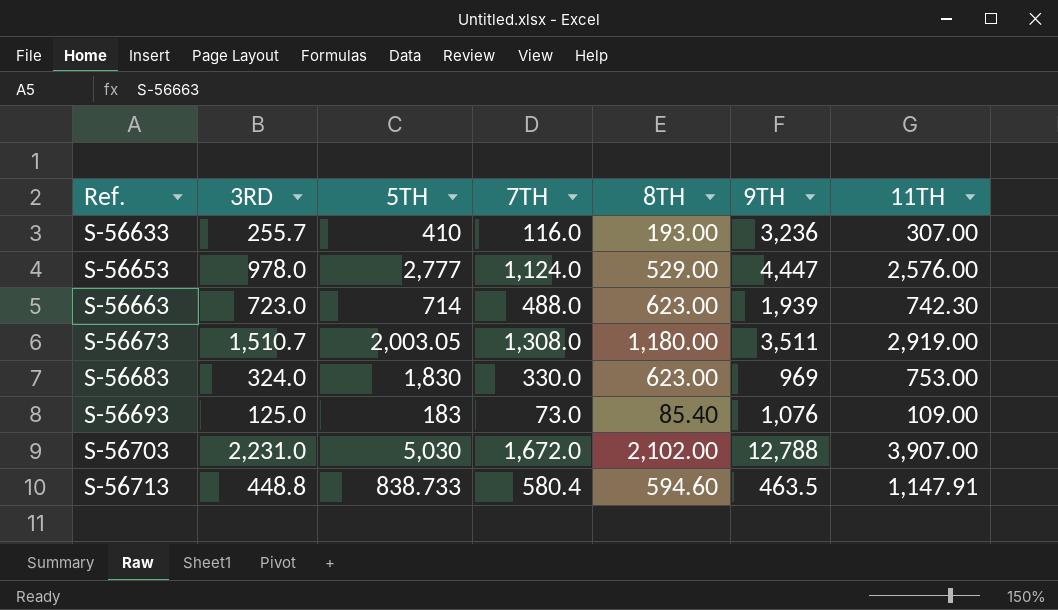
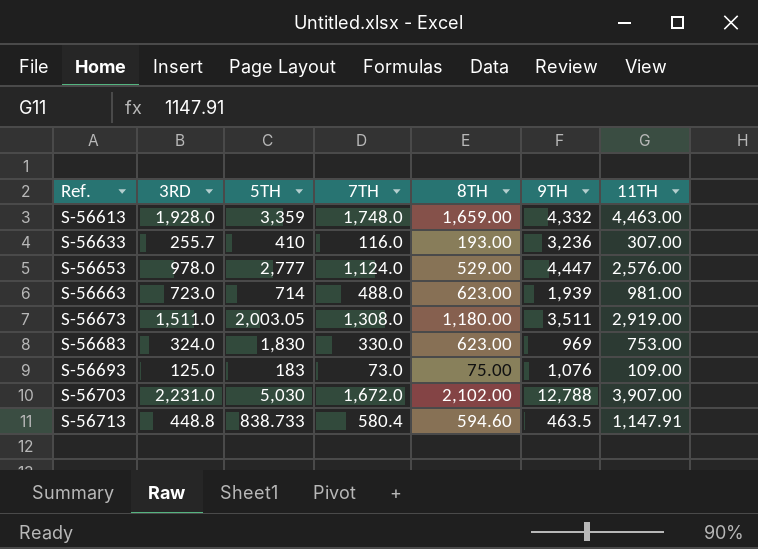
row S-56613: none -> 1,928.0 | 3,359 | 1,748.0 | 1,659.00 | 4,332 | 4,463.00
S-56663 | 11TH: 742.30 -> 981.00
S-56673 | 3RD: 1,510.7 -> 1,511.0
S-56693 | 8TH: 85.40 -> 75.00

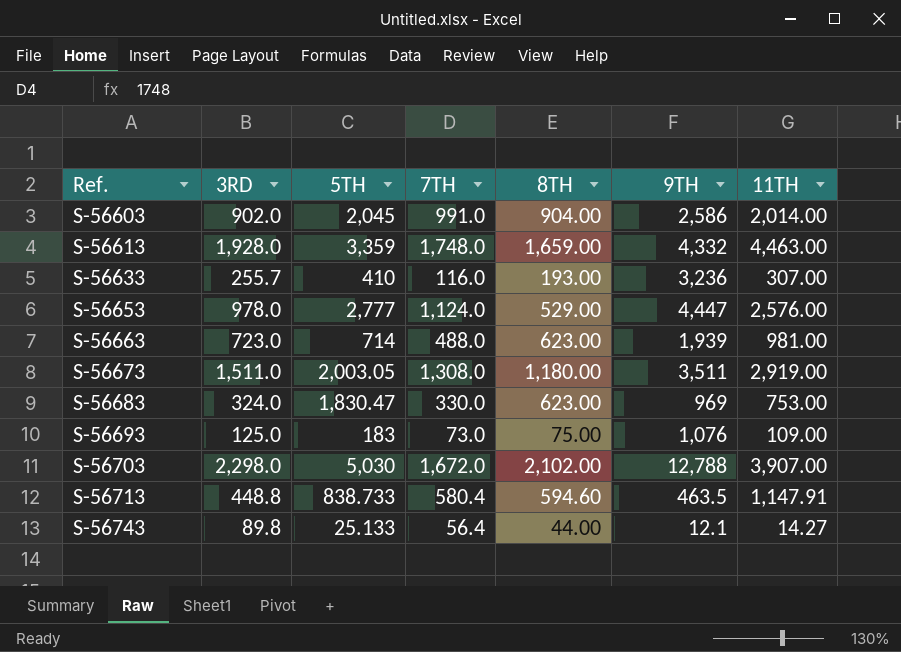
row S-56603: none -> 902.0 | 2,045 | 991.0 | 904.00 | 2,586 | 2,014.00
S-56683 | 5TH: 1,830 -> 1,830.47
S-56703 | 3RD: 2,231.0 -> 2,298.0
row S-56743: none -> 89.8 | 25.133 | 56.4 | 44.00 | 12.1 | 14.27

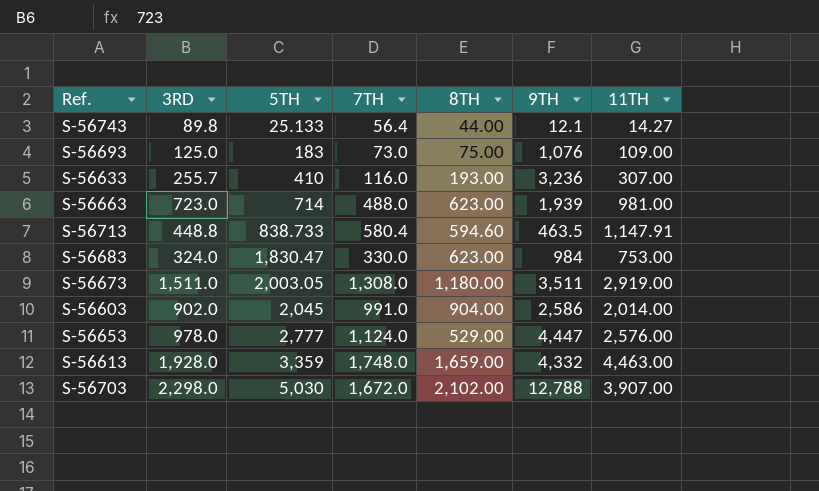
row order: Ref. ascending -> 5TH ascending
S-56683 | 9TH: 969 -> 984

